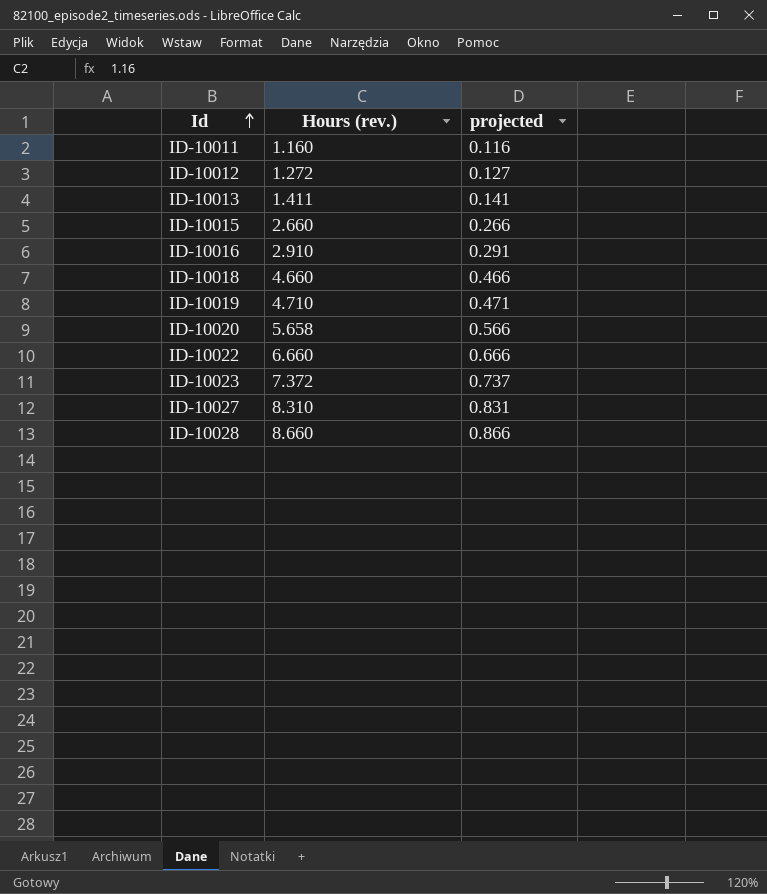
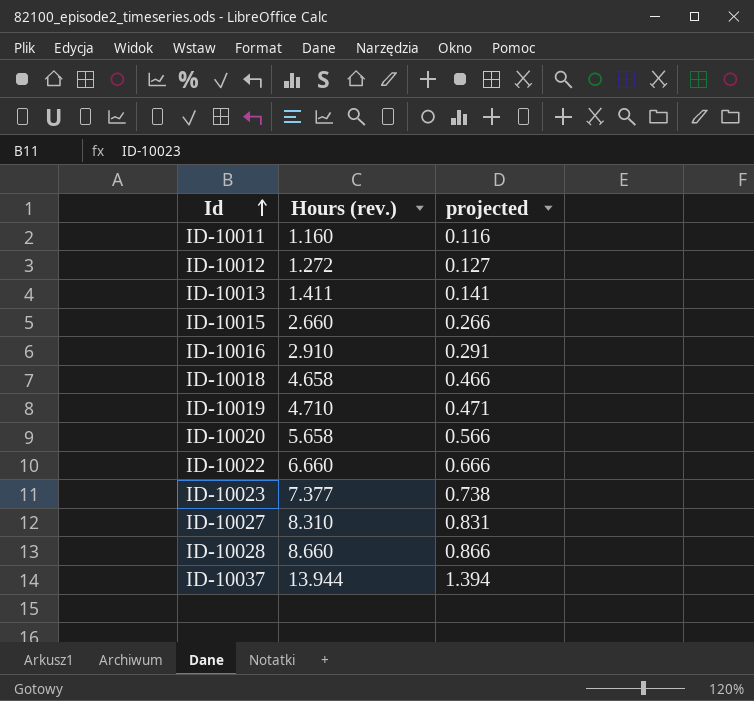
ID-10018 | Hours (rev.): 4.660 -> 4.658
ID-10023 | Hours (rev.): 7.372 -> 7.377
ID-10023 | projected: 0.737 -> 0.738
row ID-10037: none -> 13.944 | 1.394

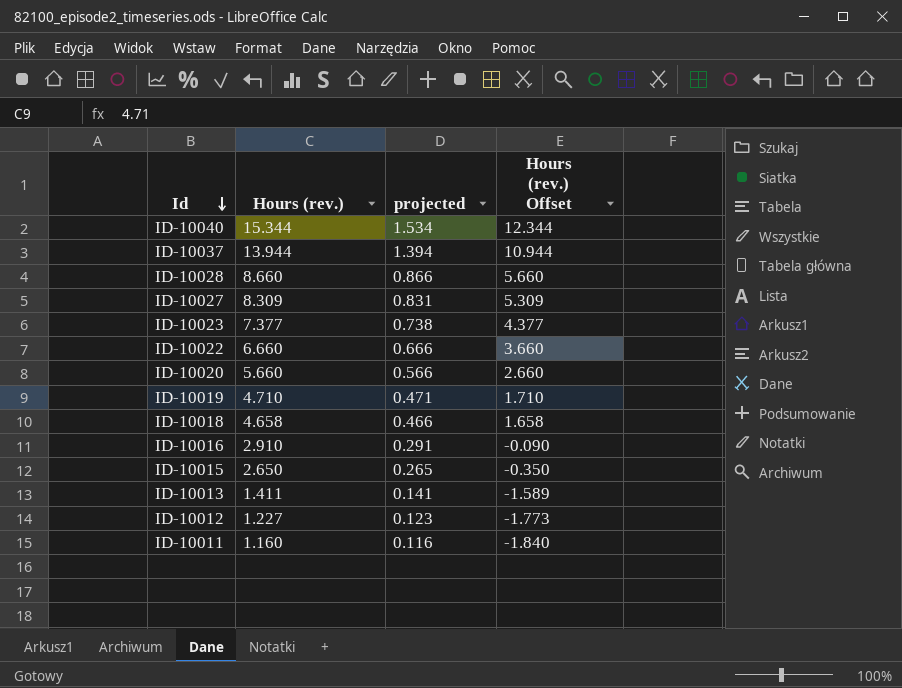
row order: Id ascending -> Id descending
column Hours (rev.) Offset | formula: none -> [Hours (rev.)] - 3
row ID-10040: none -> 15.344 | 1.534 | 12.344
ID-10027 | Hours (rev.): 8.310 -> 8.309
ID-10020 | Hours (rev.): 5.658 -> 5.660
ID-10015 | Hours (rev.): 2.660 -> 2.650
ID-10015 | projected: 0.266 -> 0.265
ID-10012 | Hours (rev.): 1.272 -> 1.227
ID-10012 | projected: 0.127 -> 0.123

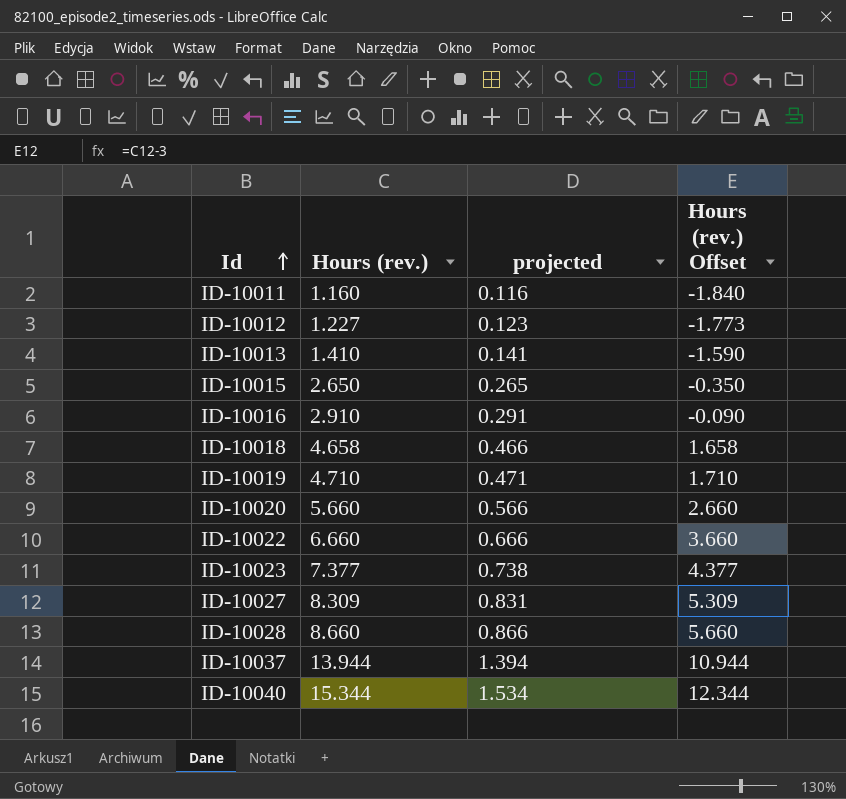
row order: Id descending -> Id ascending
ID-10013 | Hours (rev.): 1.411 -> 1.410
ID-10013 | Hours (rev.) Offset: -1.589 -> -1.590

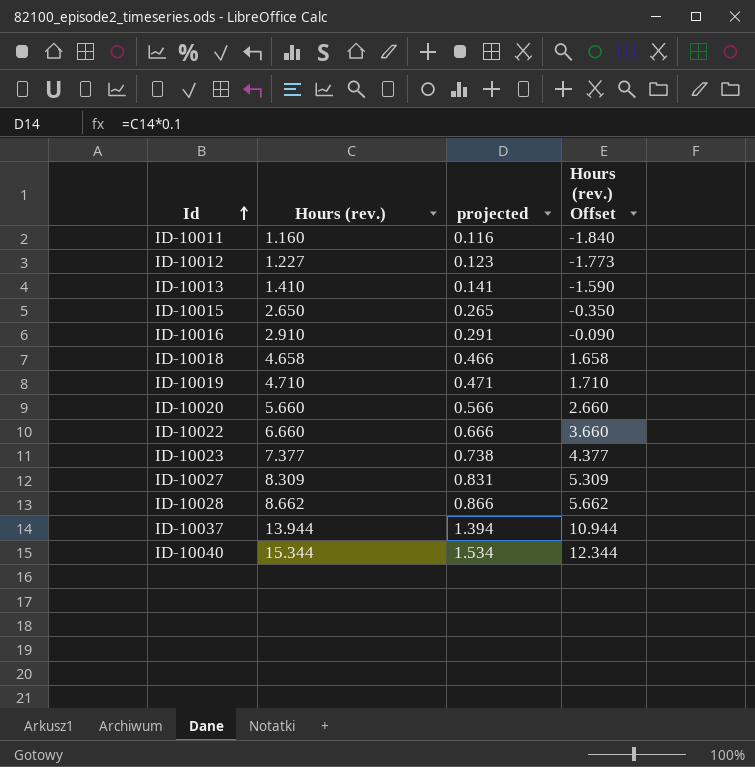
ID-10028 | Hours (rev.): 8.660 -> 8.662
ID-10028 | Hours (rev.) Offset: 5.660 -> 5.662

